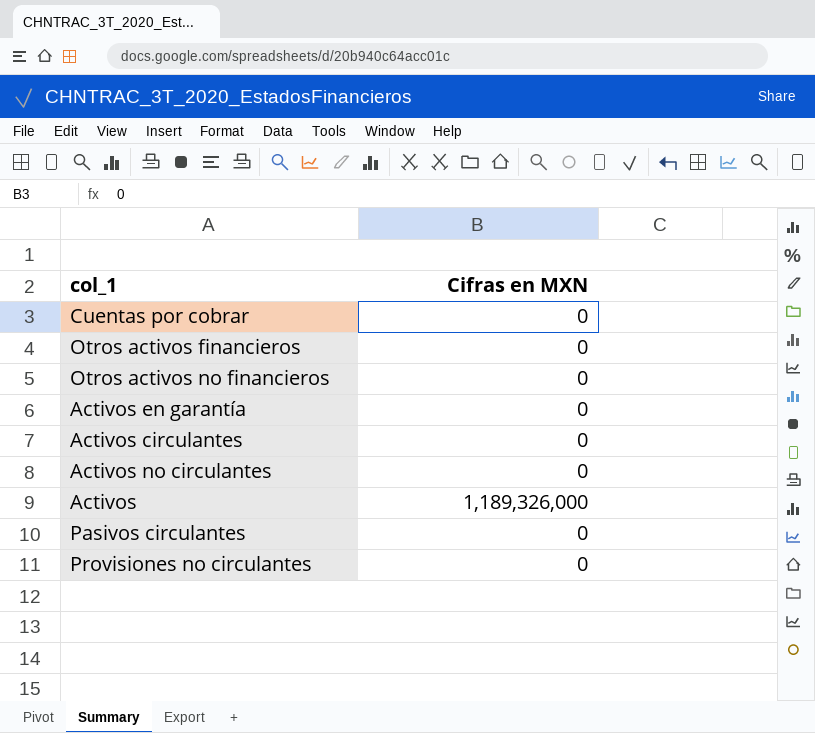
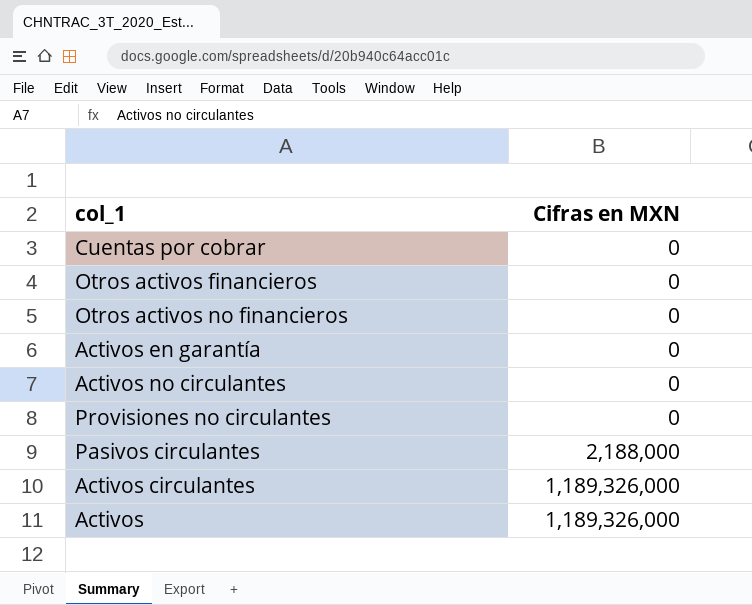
row order: none -> Cifras en MXN ascending
Pasivos circulantes | Cifras en MXN: 0 -> 2,188,000
Activos circulantes | Cifras en MXN: 0 -> 1,189,326,000

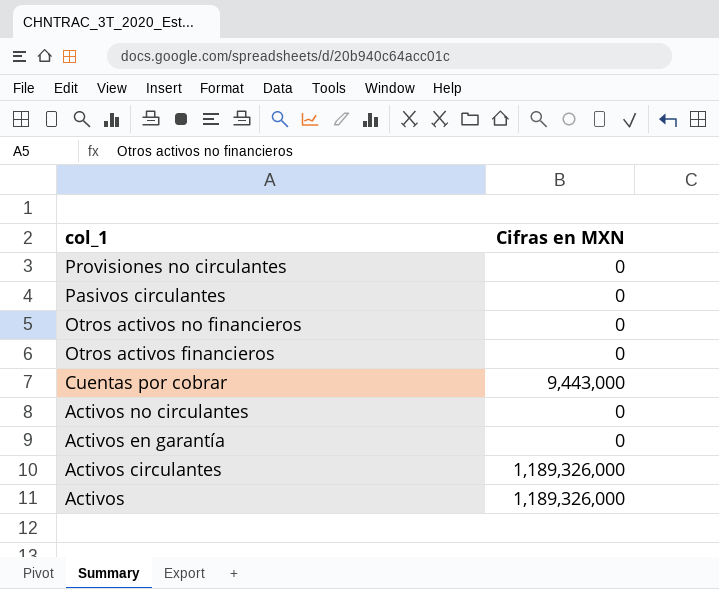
row order: Cifras en MXN ascending -> col_1 descending
Pasivos circulantes | Cifras en MXN: 2,188,000 -> 0
Cuentas por cobrar | Cifras en MXN: 0 -> 9,443,000

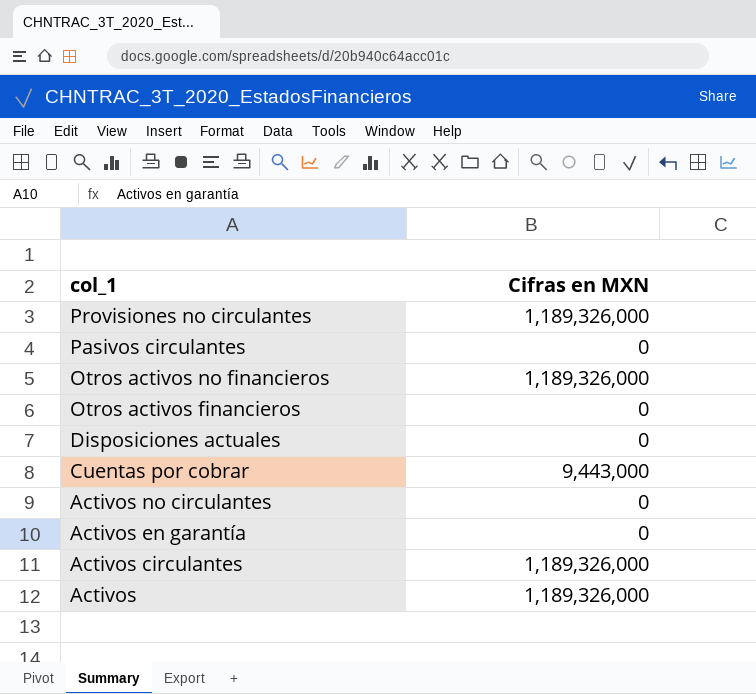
Provisiones no circulantes | Cifras en MXN: 0 -> 1,189,326,000
Otros activos no financieros | Cifras en MXN: 0 -> 1,189,326,000
row Disposiciones actuales: none -> 0

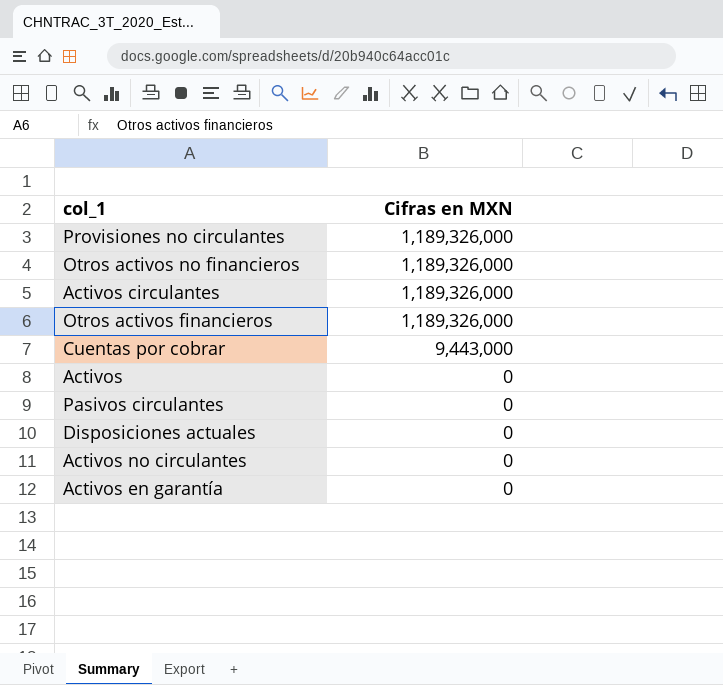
row order: col_1 descending -> Cifras en MXN descending
Otros activos financieros | Cifras en MXN: 0 -> 1,189,326,000
Activos | Cifras en MXN: 1,189,326,000 -> 0

